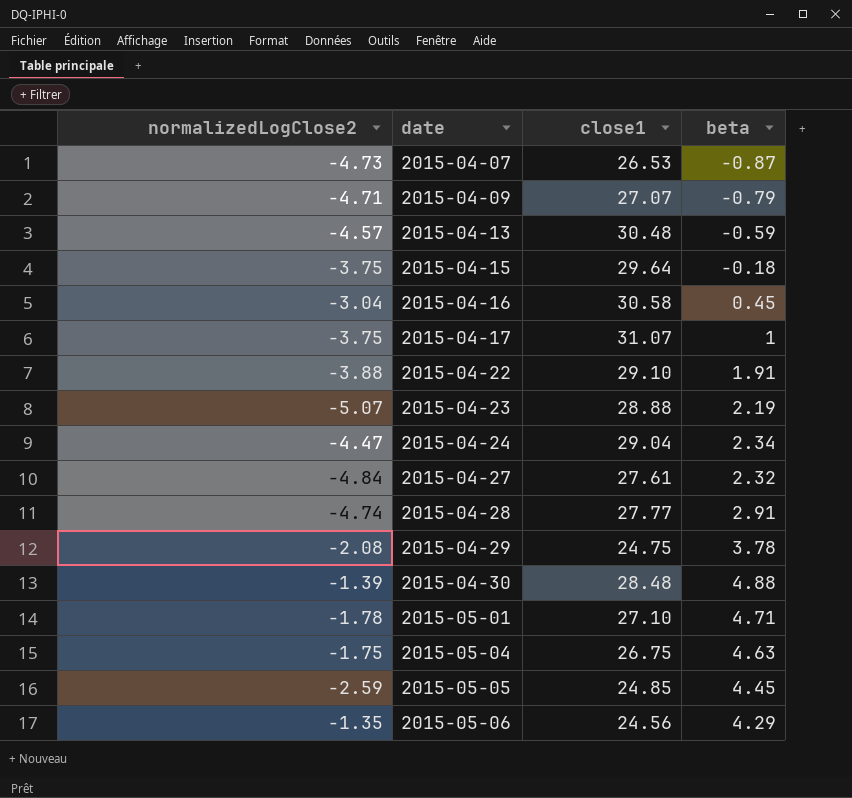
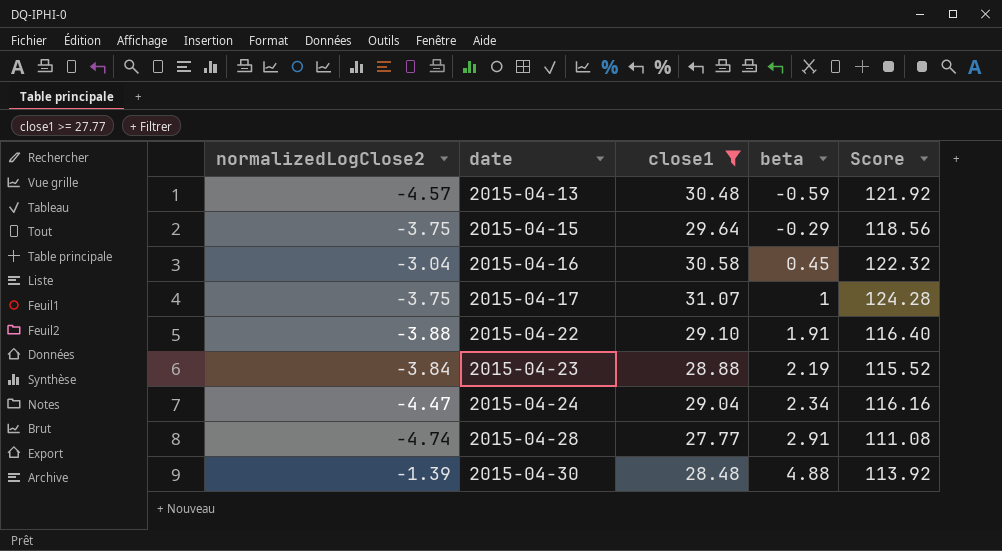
filter: none -> close1 >= 27.77
column Score | formula: none -> [close1] * 4
2015-04-15 | beta: -0.18 -> -0.29
2015-04-23 | normalizedLogClose2: -5.07 -> -3.84

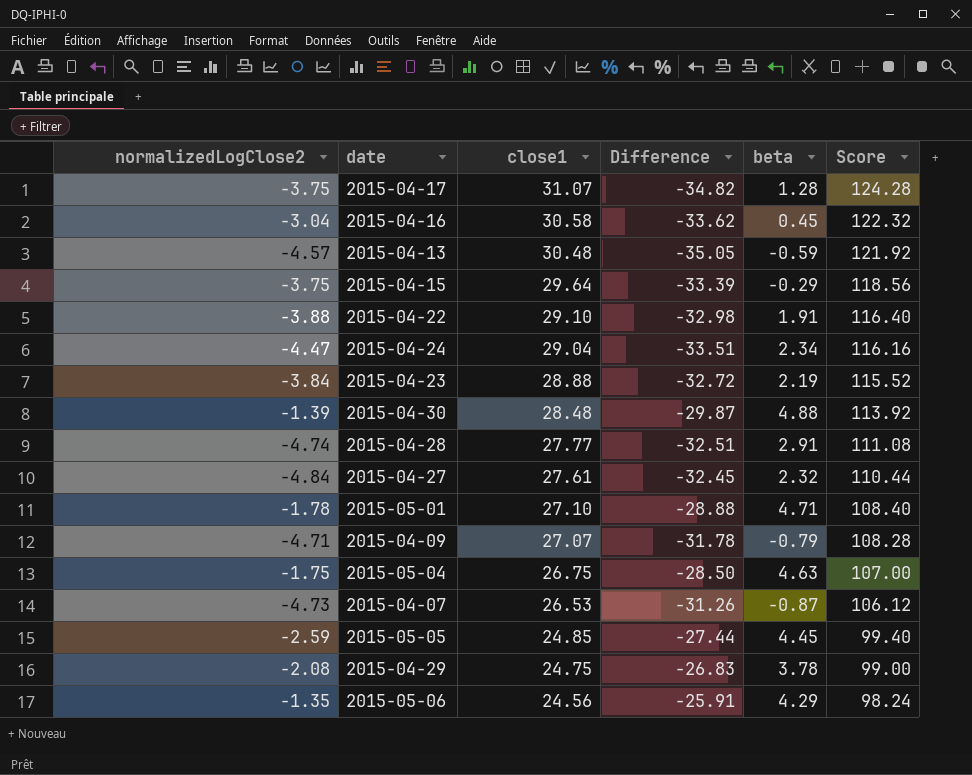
filter: close1 >= 27.77 -> none
row order: date ascending -> close1 descending
column Difference | formula: none -> [normalizedLogClose2] - [close1]
2015-04-17 | beta: 1 -> 1.28

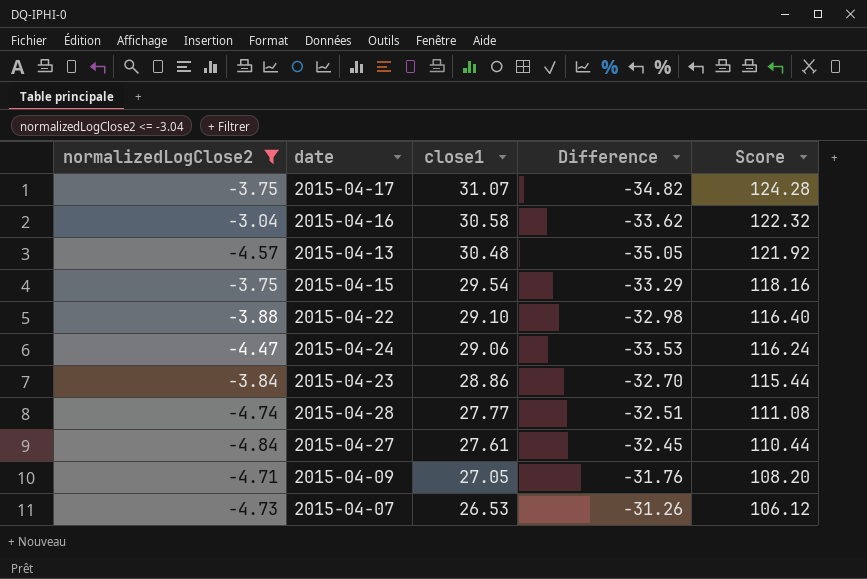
filter: none -> normalizedLogClose2 <= -3.04
column beta | position: 5 -> none
2015-04-15 | close1: 29.64 -> 29.54
2015-04-15 | Difference: -33.39 -> -33.29
2015-04-15 | Score: 118.56 -> 118.16
2015-04-24 | close1: 29.04 -> 29.06
2015-04-24 | Difference: -33.51 -> -33.53
2015-04-24 | Score: 116.16 -> 116.24
2015-04-23 | close1: 28.88 -> 28.86
2015-04-23 | Difference: -32.72 -> -32.70
2015-04-23 | Score: 115.52 -> 115.44
2015-04-09 | close1: 27.07 -> 27.05
2015-04-09 | Difference: -31.78 -> -31.76
2015-04-09 | Score: 108.28 -> 108.20

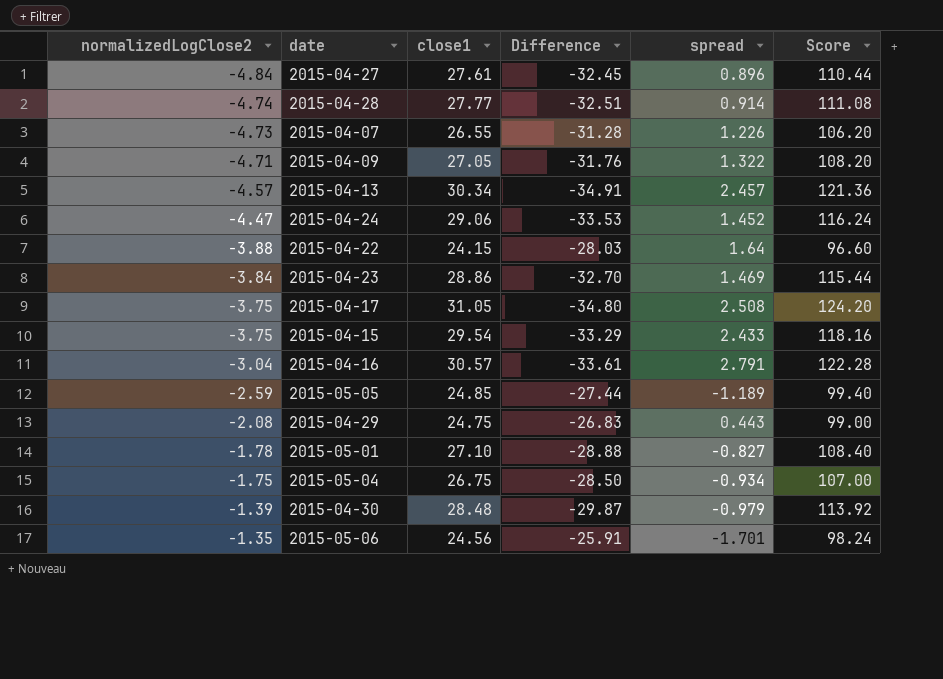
filter: normalizedLogClose2 <= -3.04 -> none
row order: close1 descending -> normalizedLogClose2 ascending
column spread | position: none -> 5
2015-04-07 | close1: 26.53 -> 26.55
2015-04-07 | Difference: -31.26 -> -31.28
2015-04-07 | Score: 106.12 -> 106.20
2015-04-13 | close1: 30.48 -> 30.34
2015-04-13 | Difference: -35.05 -> -34.91
2015-04-13 | Score: 121.92 -> 121.36
2015-04-22 | close1: 29.10 -> 24.15
2015-04-22 | Difference: -32.98 -> -28.03
2015-04-22 | Score: 116.40 -> 96.60
2015-04-17 | close1: 31.07 -> 31.05
2015-04-17 | Difference: -34.82 -> -34.80
2015-04-17 | Score: 124.28 -> 124.20
2015-04-16 | close1: 30.58 -> 30.57
2015-04-16 | Difference: -33.62 -> -33.61
2015-04-16 | Score: 122.32 -> 122.28

